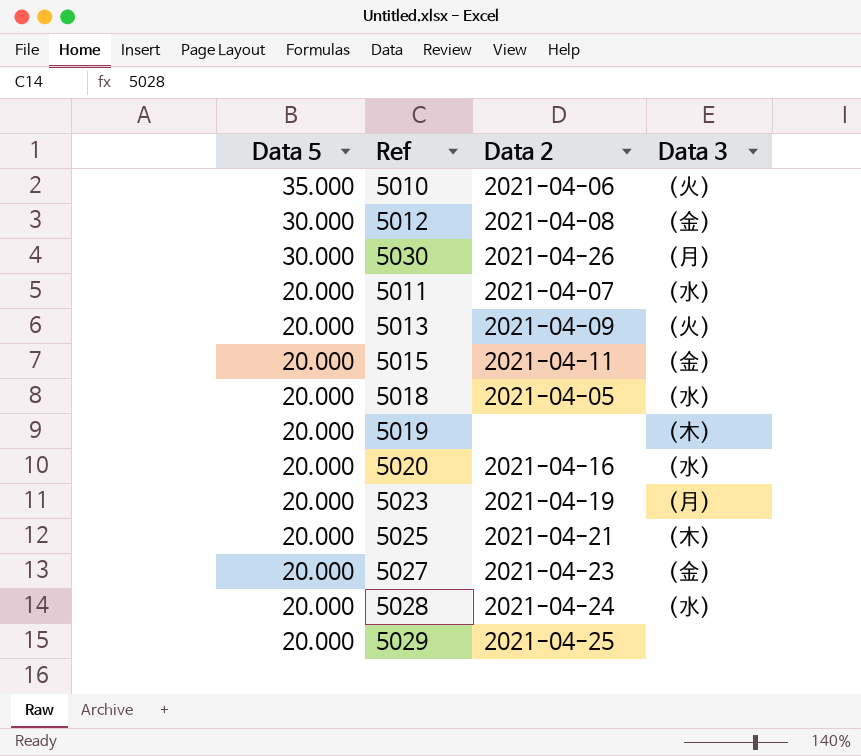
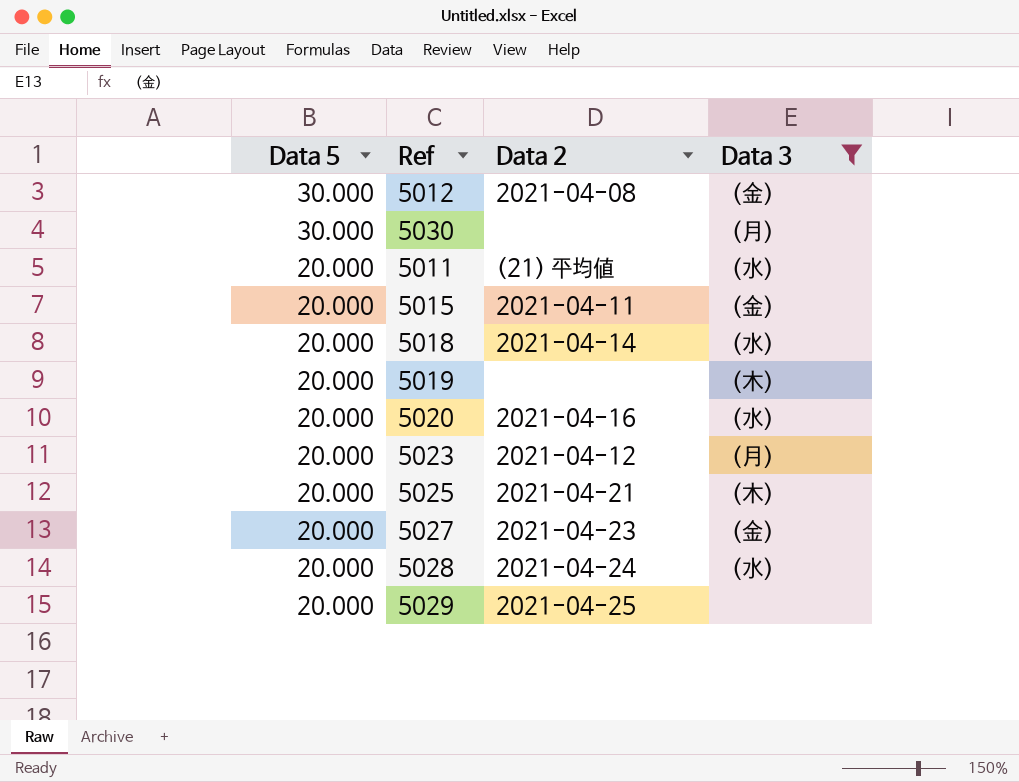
filter: none -> Data 3 != （火）
5030 | Data 2: 2021-04-26 -> none
5011 | Data 2: 2021-04-07 -> (21) 平均値
5018 | Data 2: 2021-04-05 -> 2021-04-14
5023 | Data 2: 2021-04-19 -> 2021-04-12

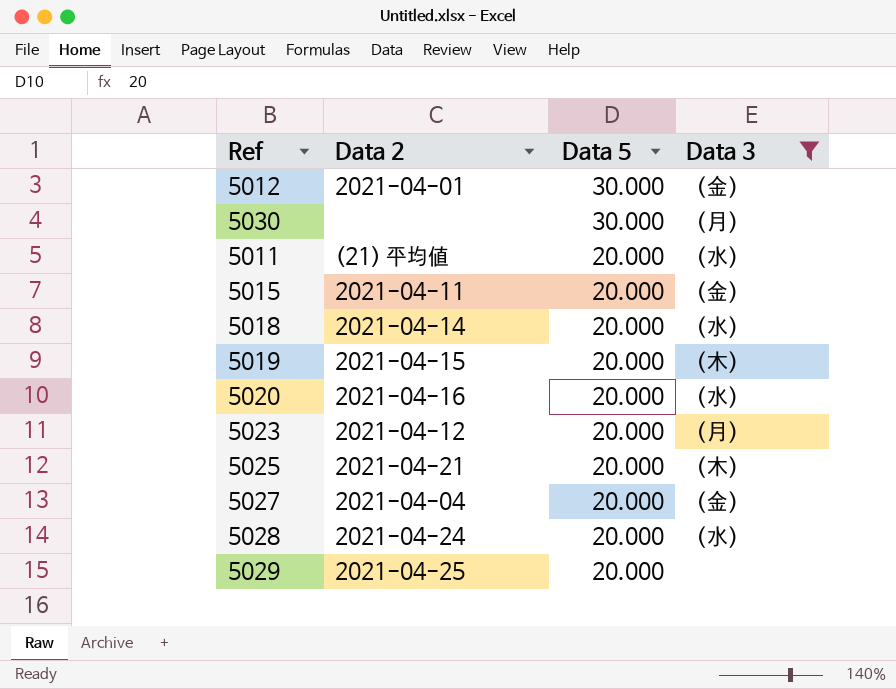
column Data 5 | position: 1 -> 3
5012 | Data 2: 2021-04-08 -> 2021-04-01
5019 | Data 2: none -> 2021-04-15
5027 | Data 2: 2021-04-23 -> 2021-04-04

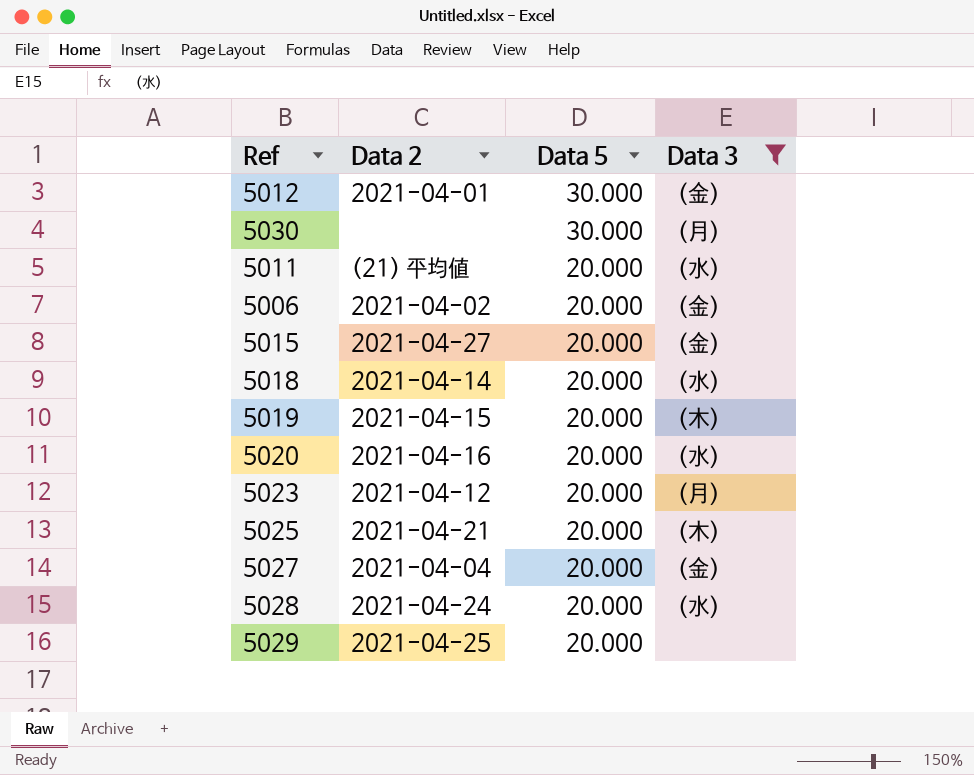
row 5006: none -> 2021-04-02 | 20.000 | （金）
5015 | Data 2: 2021-04-11 -> 2021-04-27

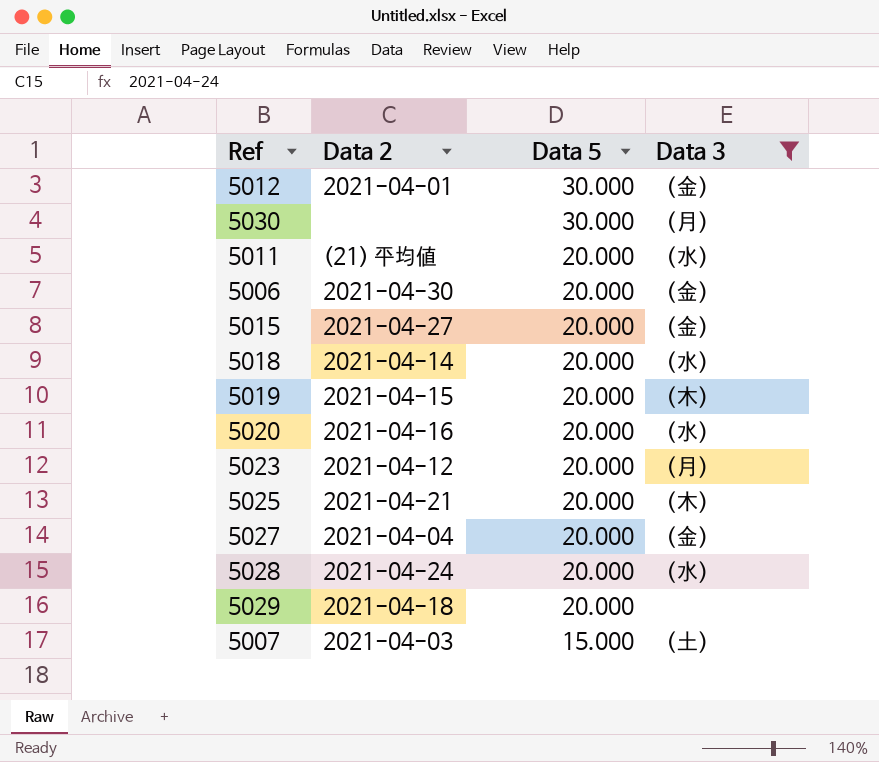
5006 | Data 2: 2021-04-02 -> 2021-04-30
5029 | Data 2: 2021-04-25 -> 2021-04-18
row 5007: none -> 2021-04-03 | 15.000 | （土）

